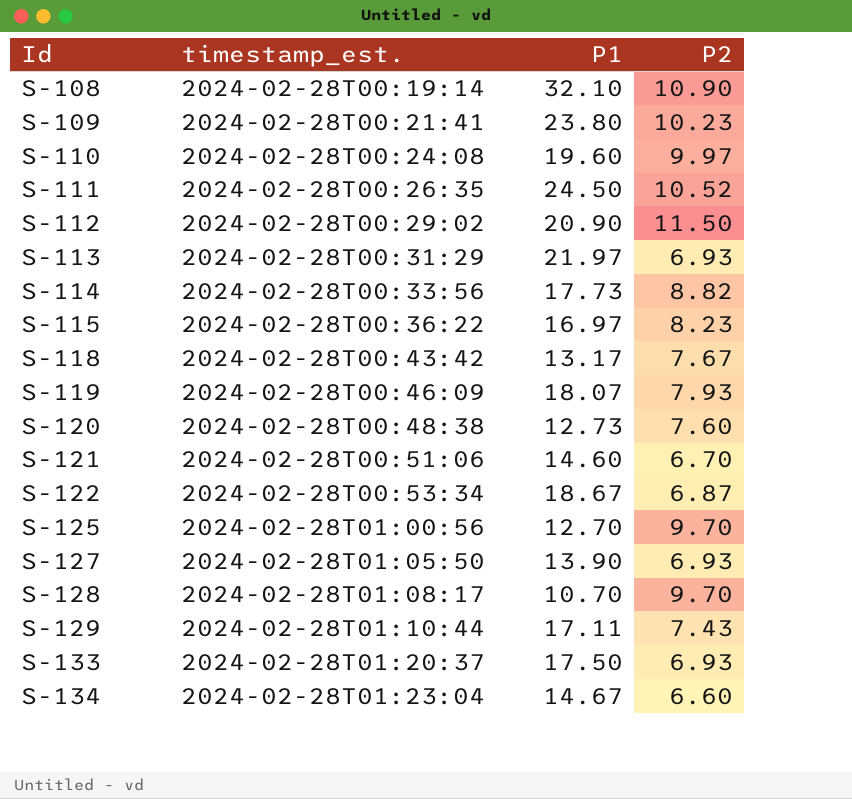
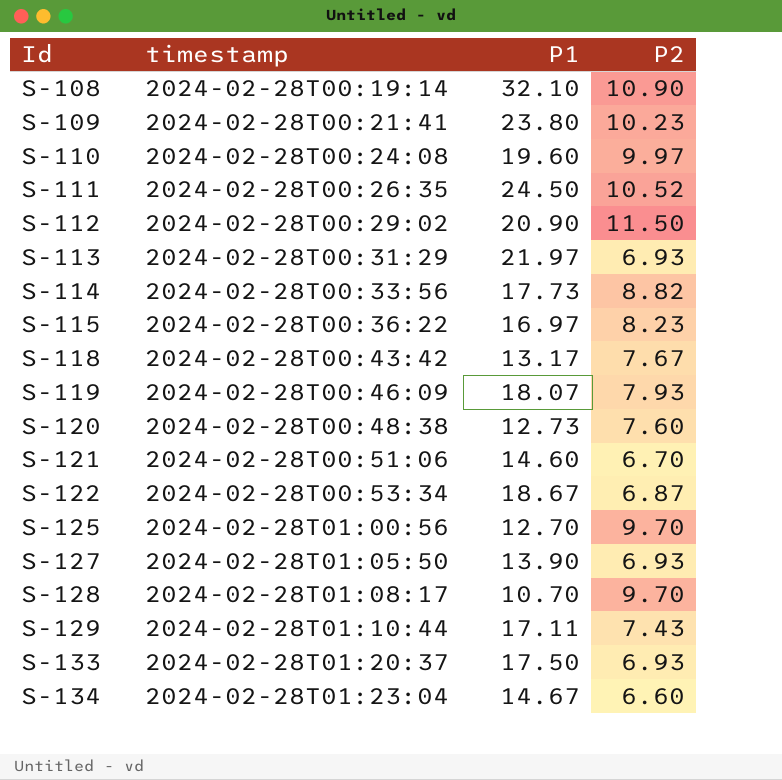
column name: timestamp_est. -> timestamp

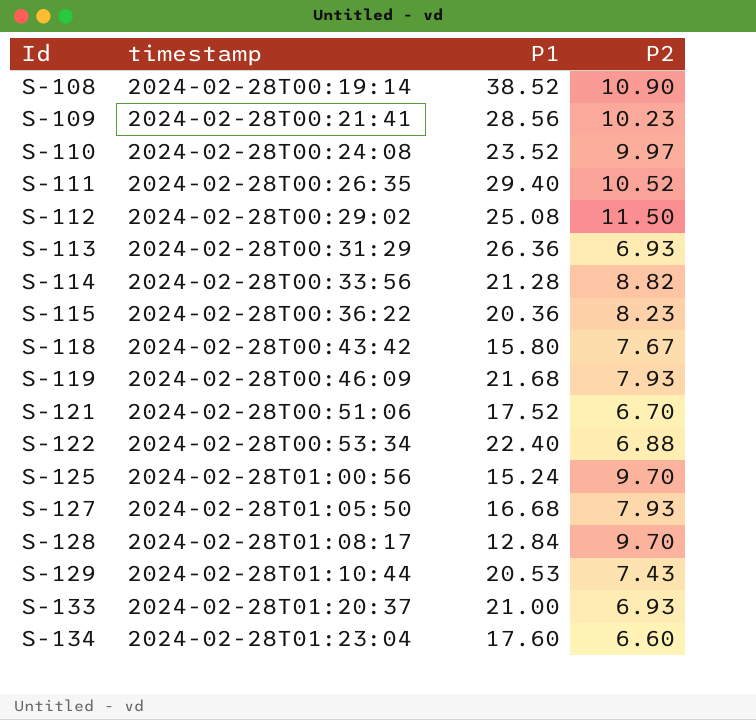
row S-120: 2024-02-28T00:48:38 | 12.73 | 7.60 -> none
S-108 | P1: 32.10 -> 38.52
S-109 | P1: 23.80 -> 28.56
S-110 | P1: 19.60 -> 23.52
S-111 | P1: 24.50 -> 29.40
S-112 | P1: 20.90 -> 25.08
S-113 | P1: 21.97 -> 26.36
S-114 | P1: 17.73 -> 21.28
S-115 | P1: 16.97 -> 20.36
S-118 | P1: 13.17 -> 15.80
S-119 | P1: 18.07 -> 21.68
S-121 | P1: 14.60 -> 17.52
S-122 | P1: 18.67 -> 22.40
S-122 | P2: 6.87 -> 6.88
S-125 | P1: 12.70 -> 15.24
S-127 | P1: 13.90 -> 16.68
S-127 | P2: 6.93 -> 7.93
S-128 | P1: 10.70 -> 12.84
S-129 | P1: 17.11 -> 20.53
S-133 | P1: 17.50 -> 21.00
S-134 | P1: 14.67 -> 17.60

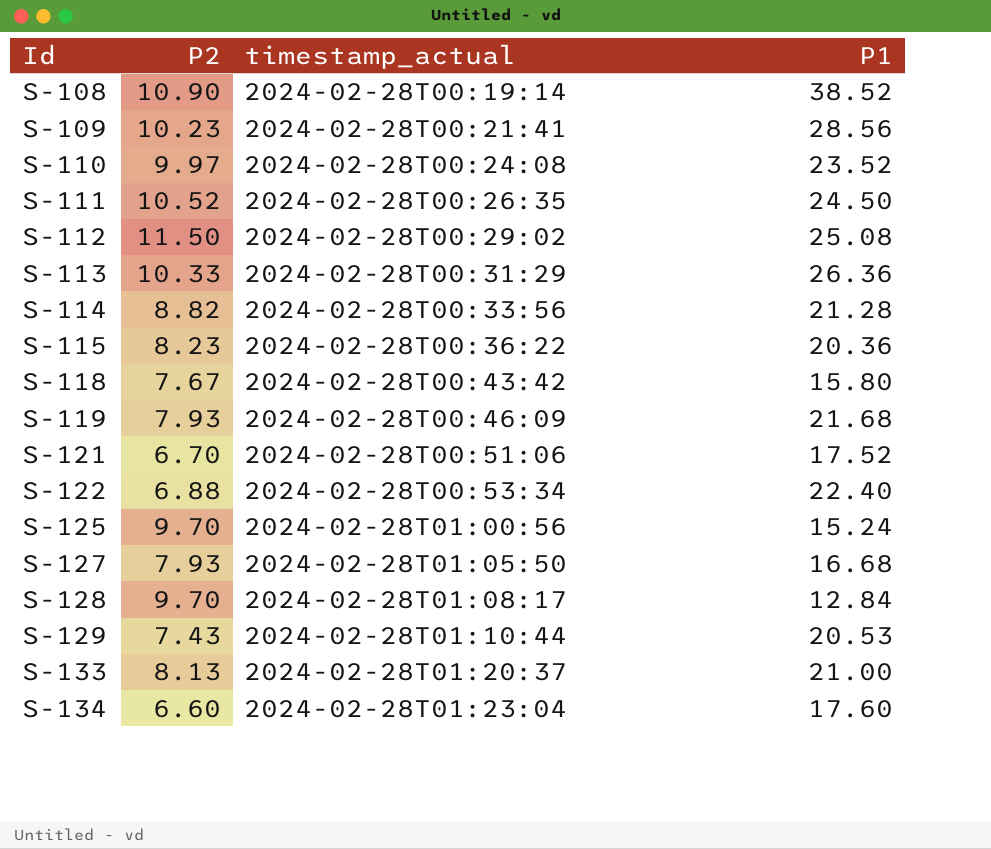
column P2 | position: 4 -> 2
column name: timestamp -> timestamp_actual
S-111 | P1: 29.40 -> 24.50
S-113 | P2: 6.93 -> 10.33
S-133 | P2: 6.93 -> 8.13

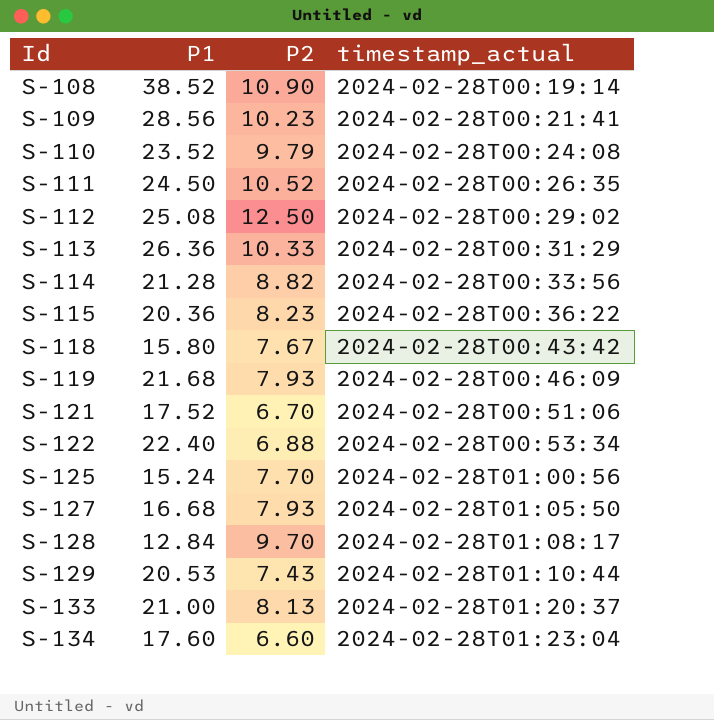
column P1 | position: 4 -> 2
S-110 | P2: 9.97 -> 9.79
S-112 | P2: 11.50 -> 12.50
S-125 | P2: 9.70 -> 7.70

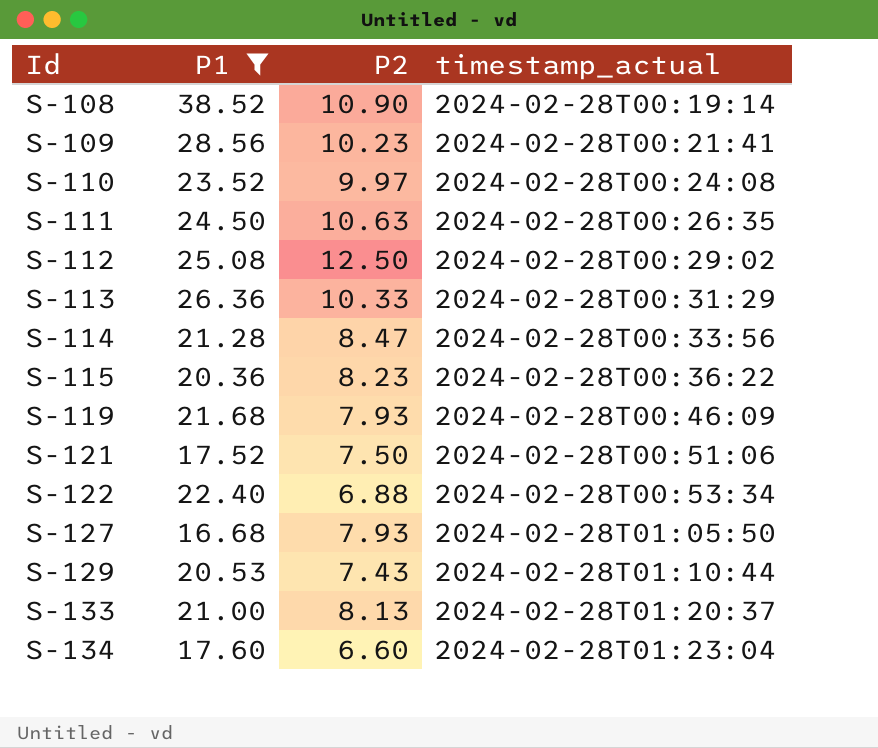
filter: none -> P1 >= 16.68
S-110 | P2: 9.79 -> 9.97
S-111 | P2: 10.52 -> 10.63
S-114 | P2: 8.82 -> 8.47
S-121 | P2: 6.70 -> 7.50

